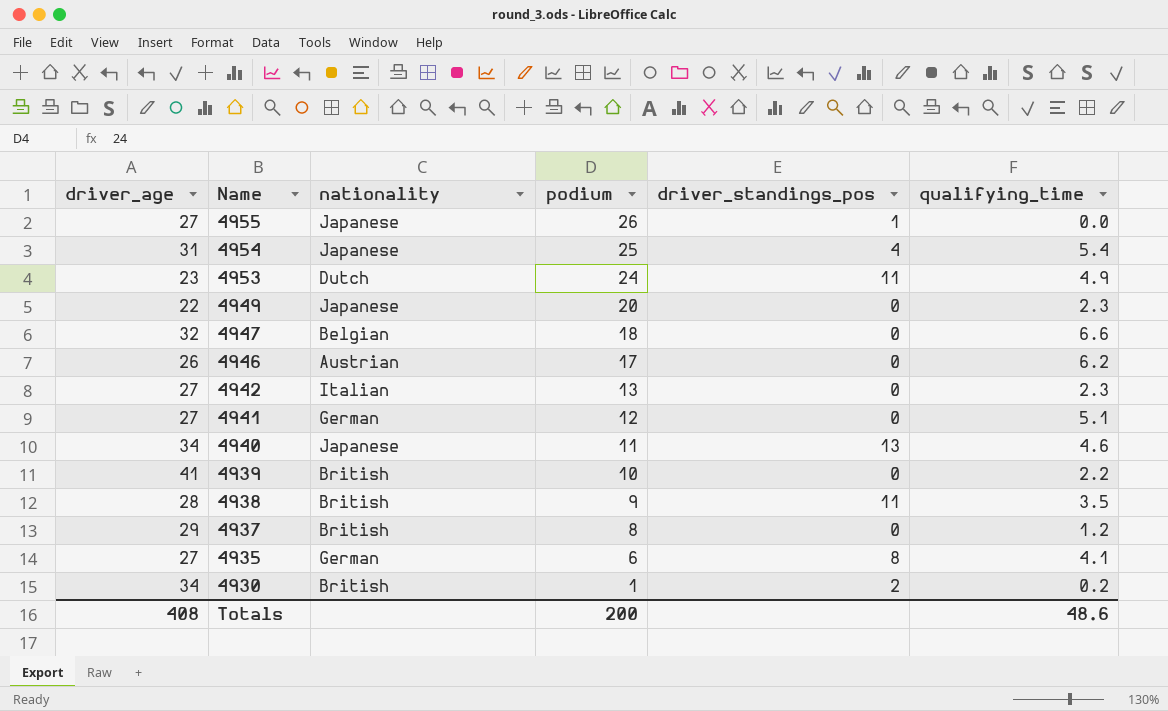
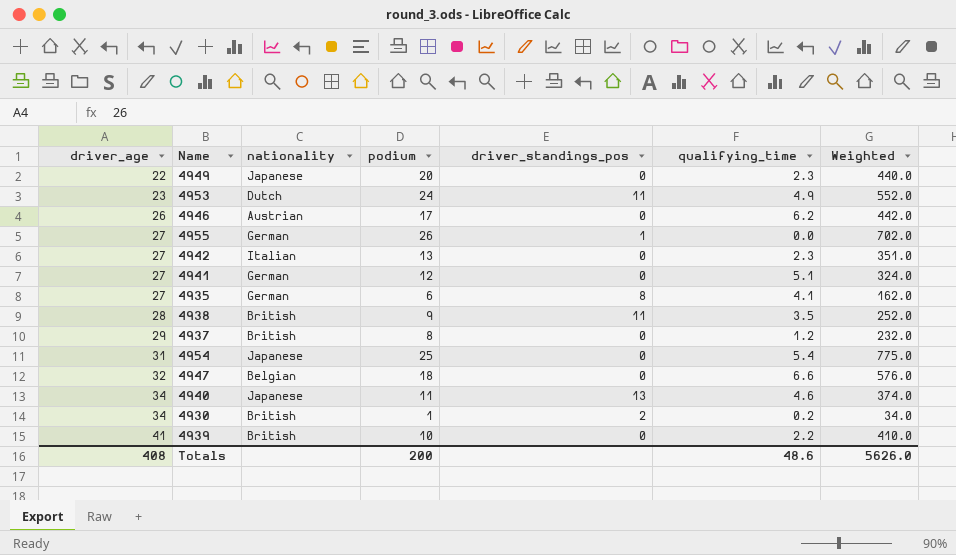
row order: Name descending -> driver_age ascending
column Weighted | formula: none -> [driver_age] * [podium]
4955 | nationality: Japanese -> German
4954 | driver_standings_pos: 4 -> 0

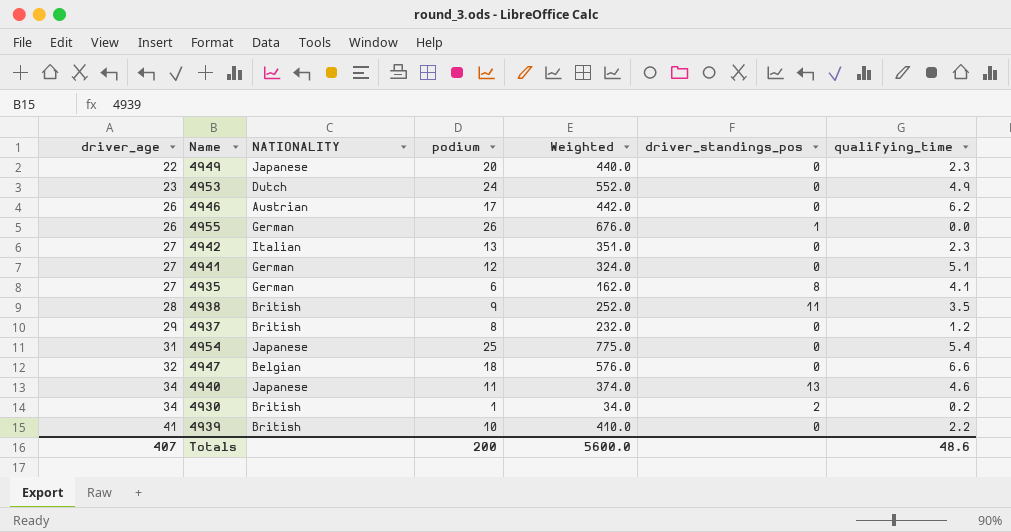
column name: nationality -> NATIONALITY
column Weighted | position: 7 -> 5
4953 | driver_standings_pos: 11 -> 0
4955 | driver_age: 27 -> 26
4955 | Weighted: 702.0 -> 676.0
Totals | driver_age: 408 -> 407
Totals | Weighted: 5626.0 -> 5600.0

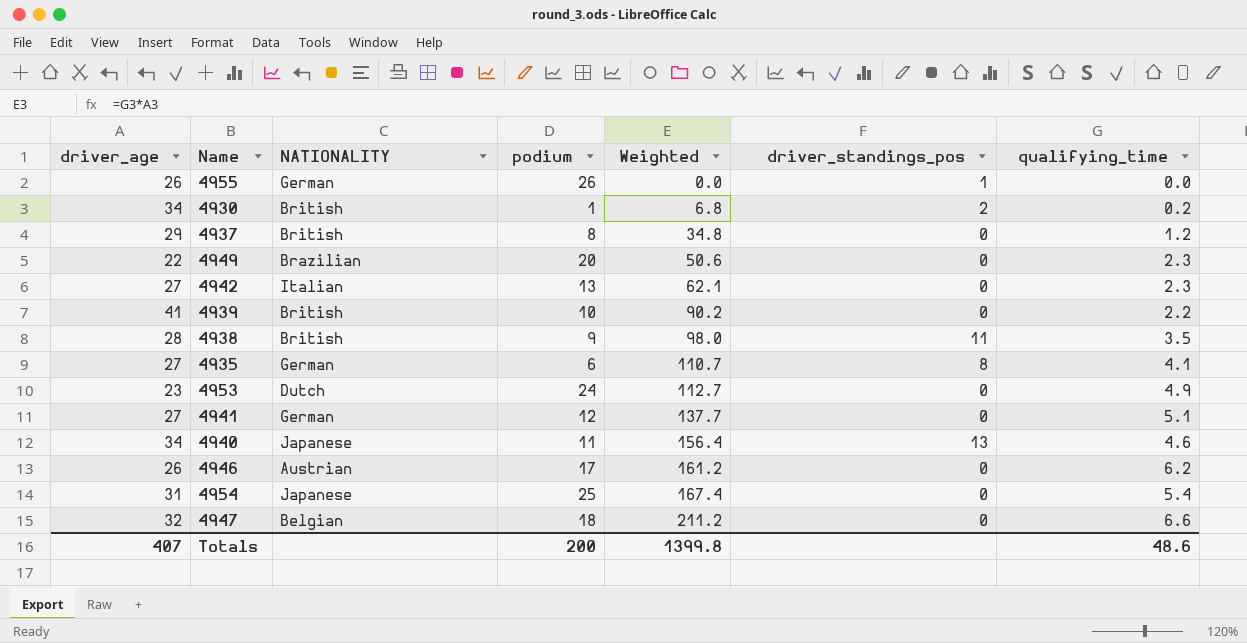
row order: driver_age ascending -> Weighted ascending
column Weighted | formula: [driver_age] * [podium] -> [driver_age] * [qualifying_time]
4949 | NATIONALITY: Japanese -> Brazilian
Totals | Weighted: 5600.0 -> 1399.8

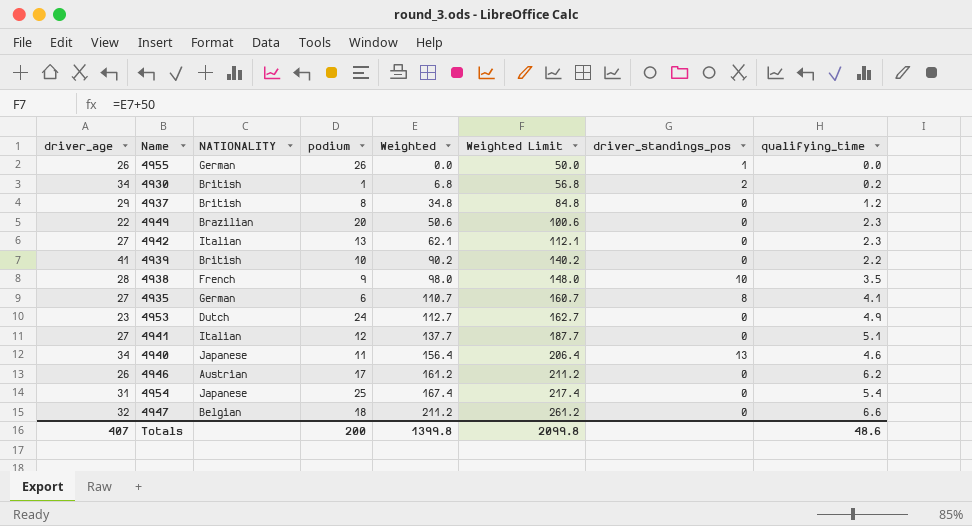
column Weighted Limit | formula: none -> [Weighted] + 50
4938 | NATIONALITY: British -> French
4938 | driver_standings_pos: 11 -> 10
4941 | NATIONALITY: German -> Italian

